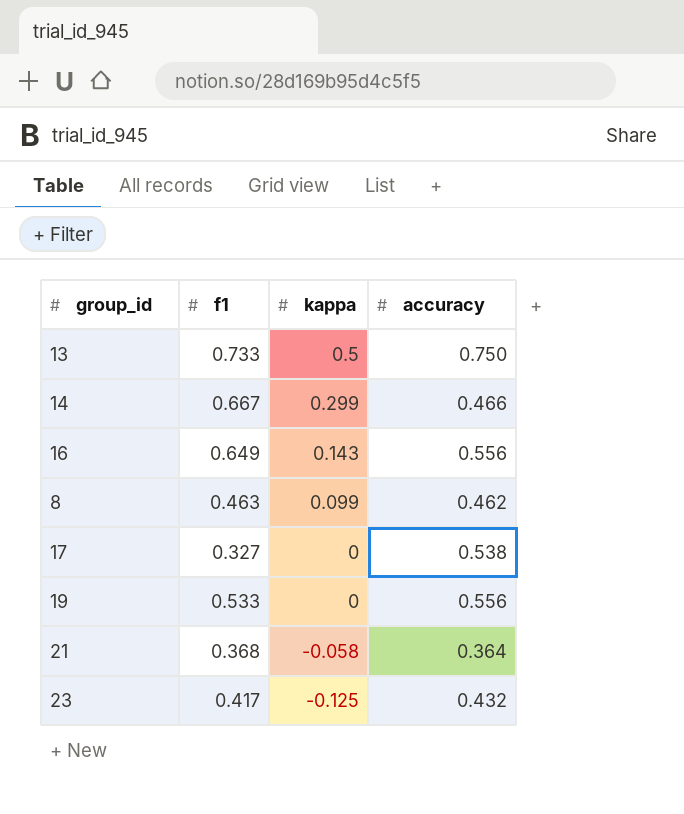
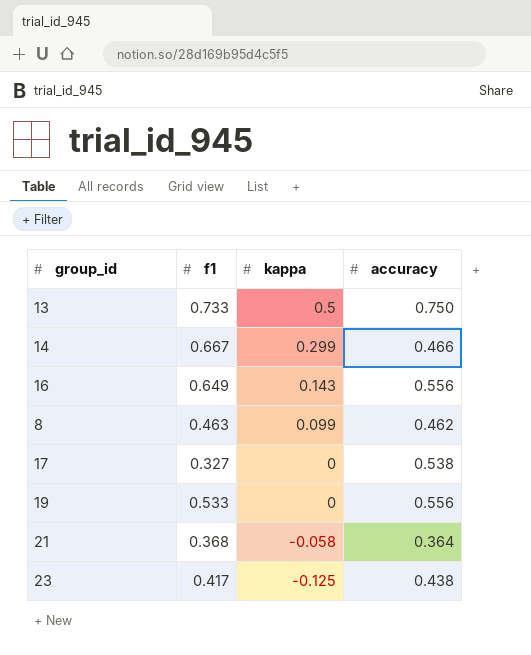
23 | accuracy: 0.432 -> 0.438

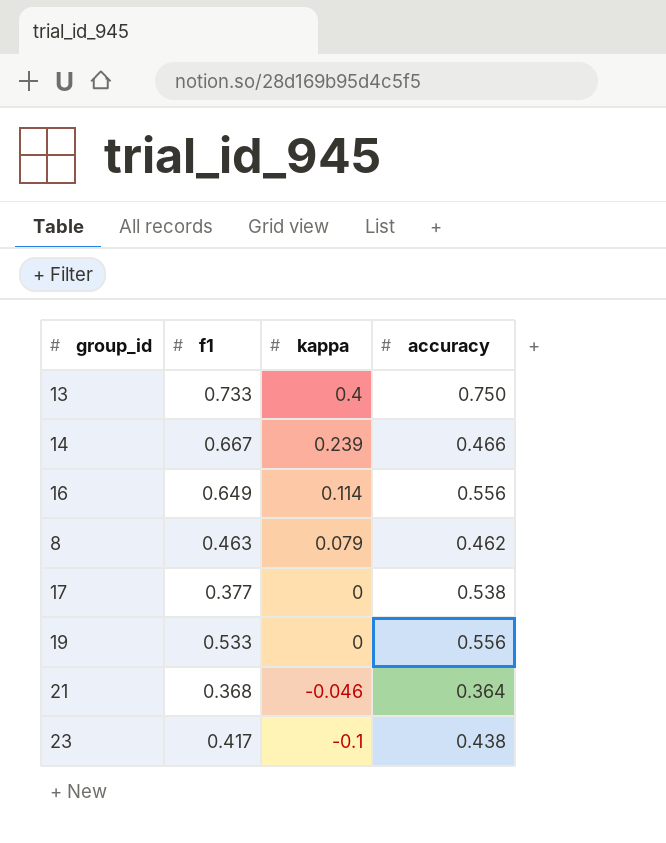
13 | kappa: 0.5 -> 0.4
14 | kappa: 0.299 -> 0.239
16 | kappa: 0.143 -> 0.114
8 | kappa: 0.099 -> 0.079
17 | f1: 0.327 -> 0.377
21 | kappa: -0.058 -> -0.046
23 | kappa: -0.125 -> -0.1

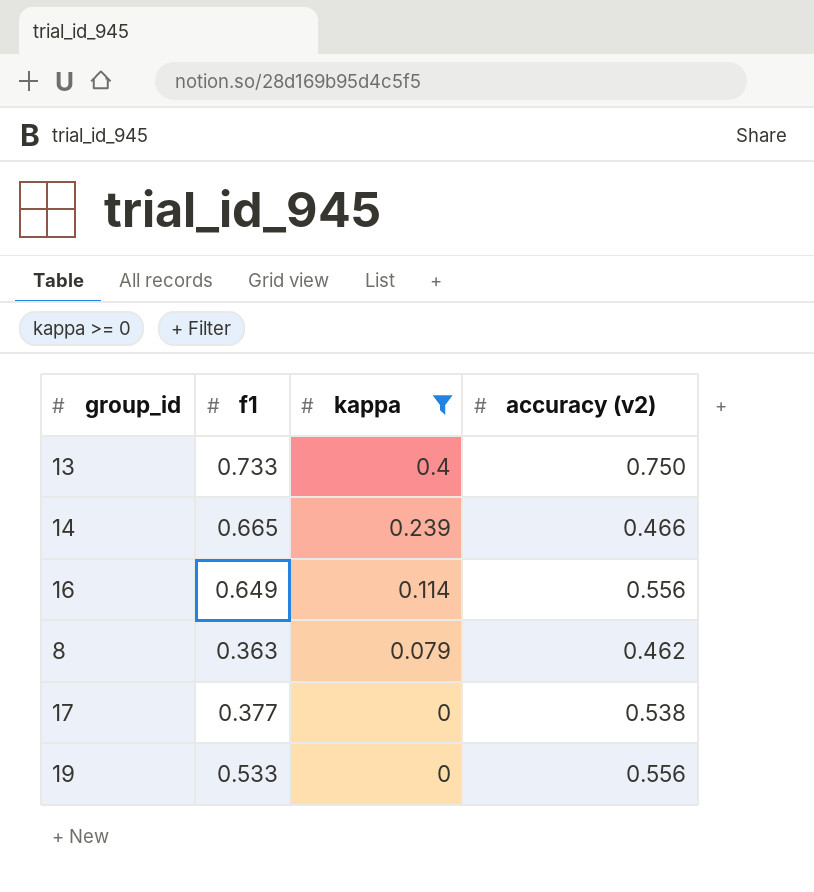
filter: none -> kappa >= 0
column name: accuracy -> accuracy (v2)
14 | f1: 0.667 -> 0.665
8 | f1: 0.463 -> 0.363

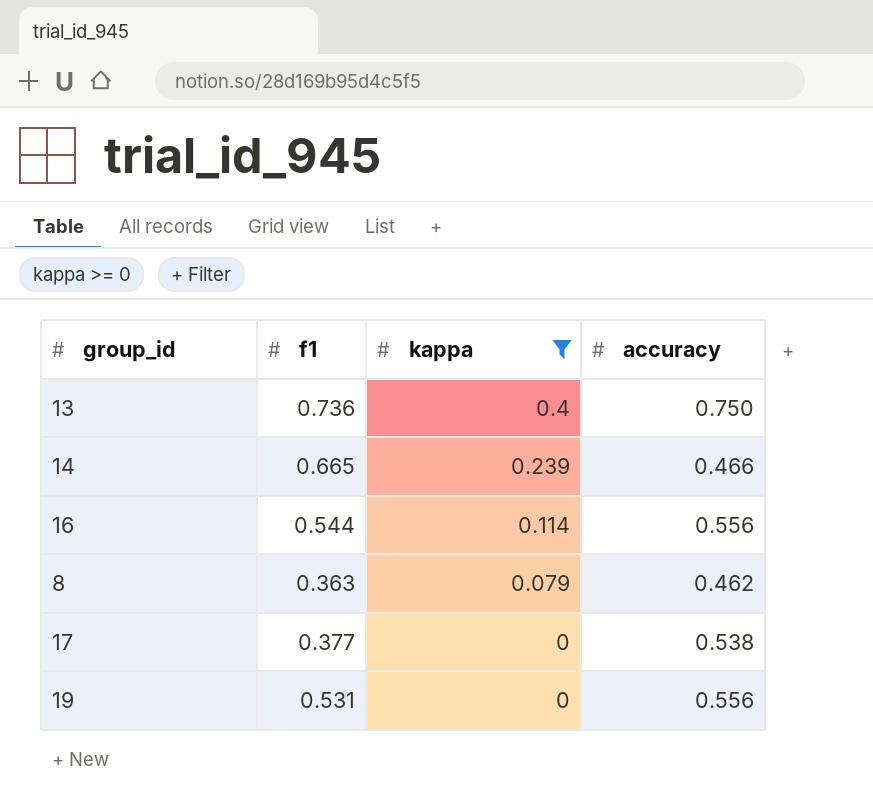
column name: accuracy (v2) -> accuracy
13 | f1: 0.733 -> 0.736
16 | f1: 0.649 -> 0.544
19 | f1: 0.533 -> 0.531

